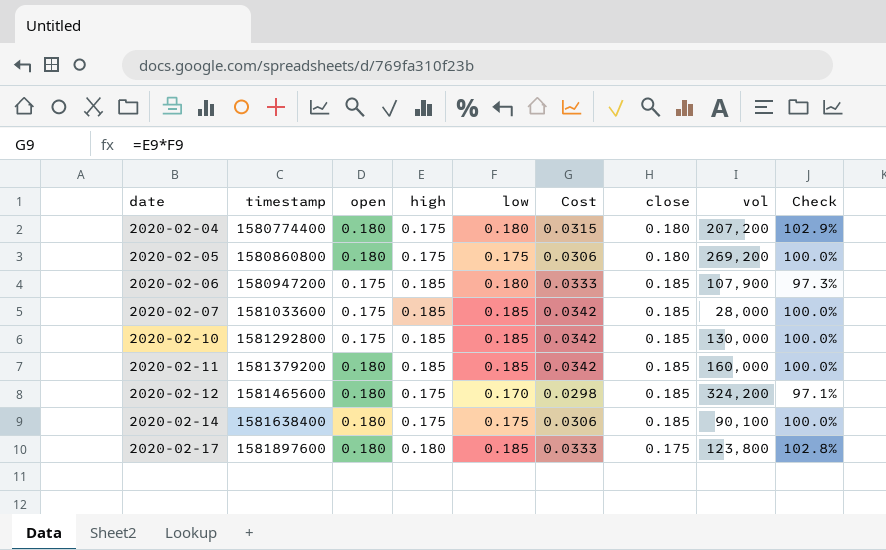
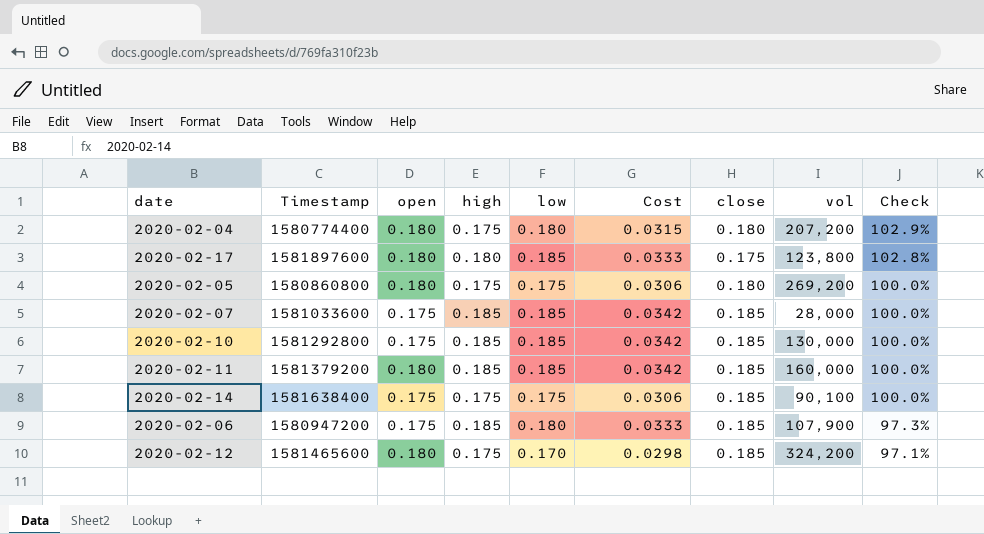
row order: date ascending -> Check descending
column name: timestamp -> Timestamp
2020-02-14 | open: 0.180 -> 0.175

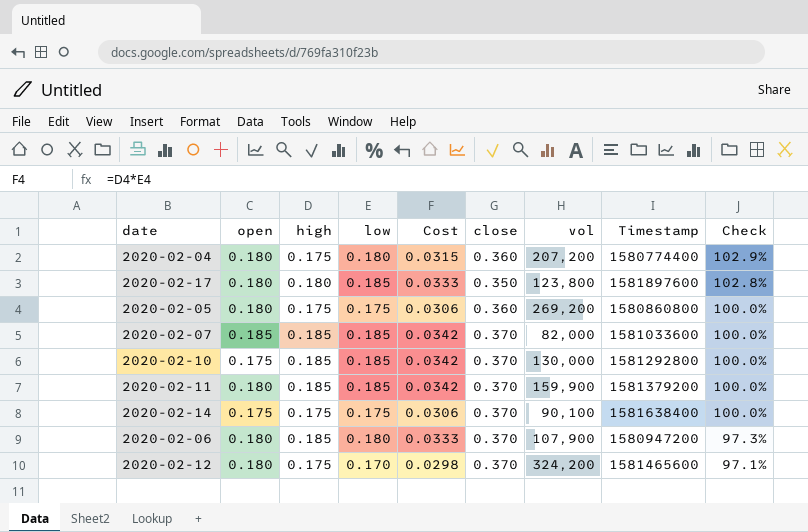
column Timestamp | position: 2 -> 8
2020-02-04 | close: 0.180 -> 0.360
2020-02-17 | close: 0.175 -> 0.350
2020-02-05 | close: 0.180 -> 0.360
2020-02-07 | open: 0.175 -> 0.185
2020-02-07 | close: 0.185 -> 0.370
2020-02-07 | vol: 28,000 -> 82,000
2020-02-10 | close: 0.185 -> 0.370
2020-02-11 | close: 0.185 -> 0.370
2020-02-11 | vol: 160,000 -> 159,900
2020-02-14 | close: 0.185 -> 0.370
2020-02-06 | open: 0.175 -> 0.180
2020-02-06 | close: 0.185 -> 0.370
2020-02-12 | close: 0.185 -> 0.370

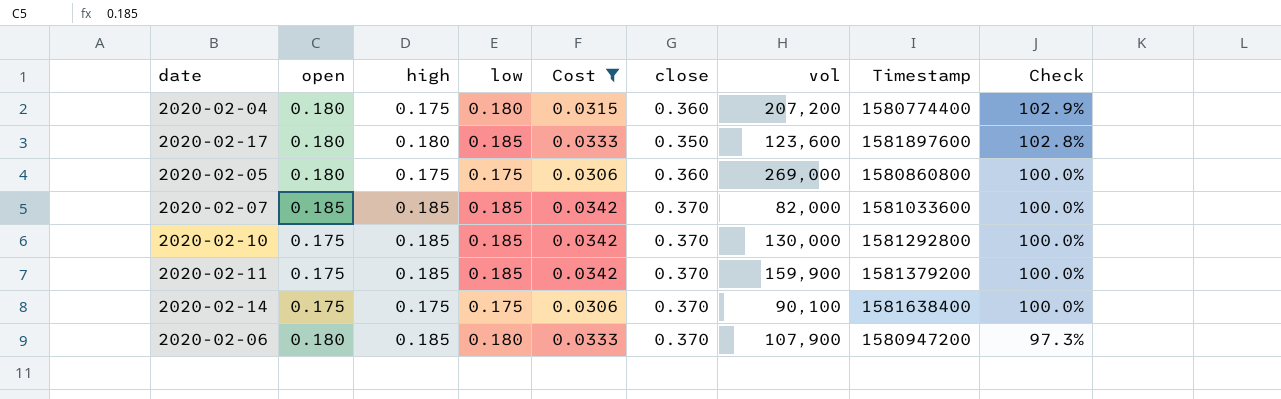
filter: none -> Cost != 0.0298
2020-02-17 | vol: 123,800 -> 123,600
2020-02-05 | vol: 269,200 -> 269,000
2020-02-11 | open: 0.180 -> 0.175

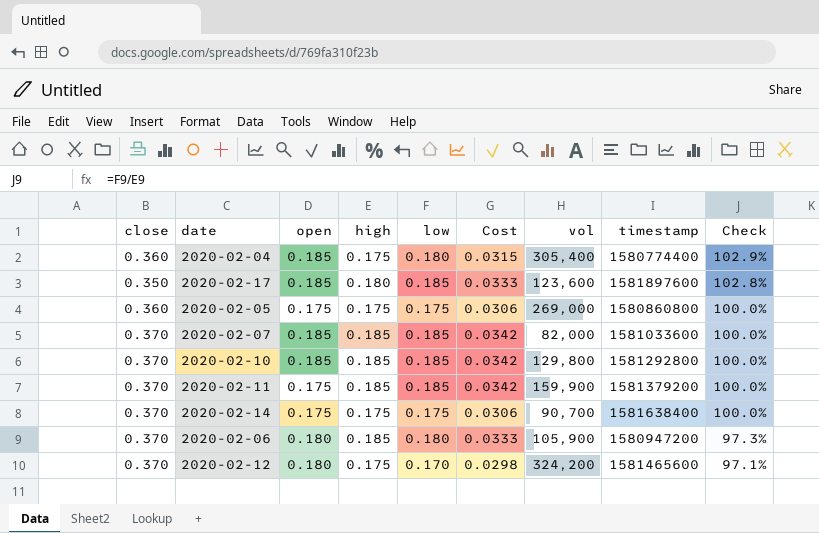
filter: Cost != 0.0298 -> none
column close | position: 6 -> 1
column name: Timestamp -> timestamp
2020-02-04 | open: 0.180 -> 0.185
2020-02-04 | vol: 207,200 -> 305,400
2020-02-17 | open: 0.180 -> 0.185
2020-02-05 | open: 0.180 -> 0.175
2020-02-10 | open: 0.175 -> 0.185
2020-02-10 | vol: 130,000 -> 129,800
2020-02-14 | vol: 90,100 -> 90,700
2020-02-06 | vol: 107,900 -> 105,900

